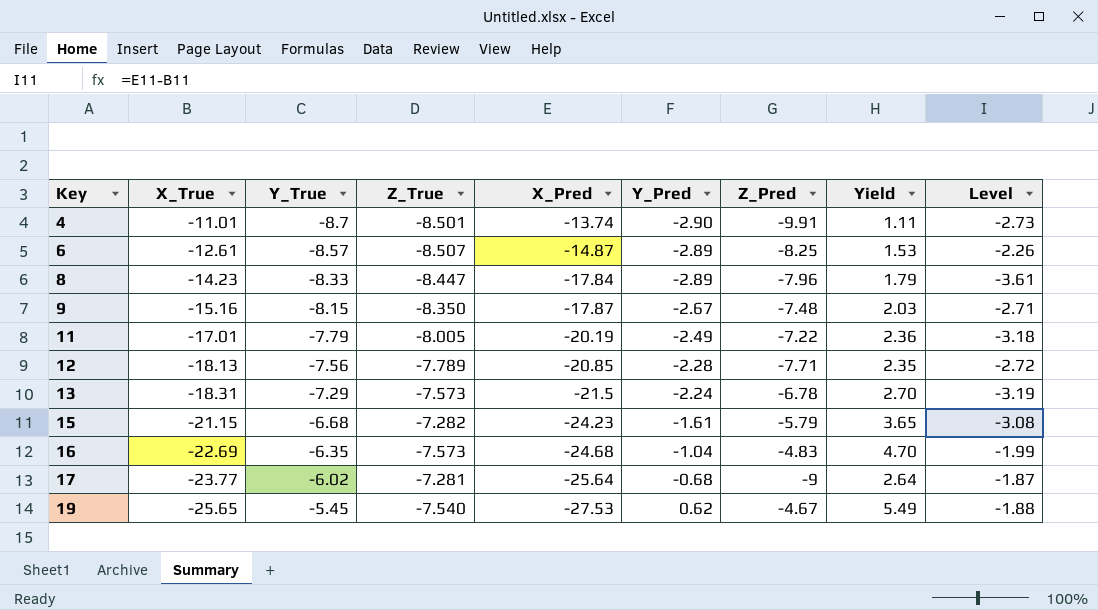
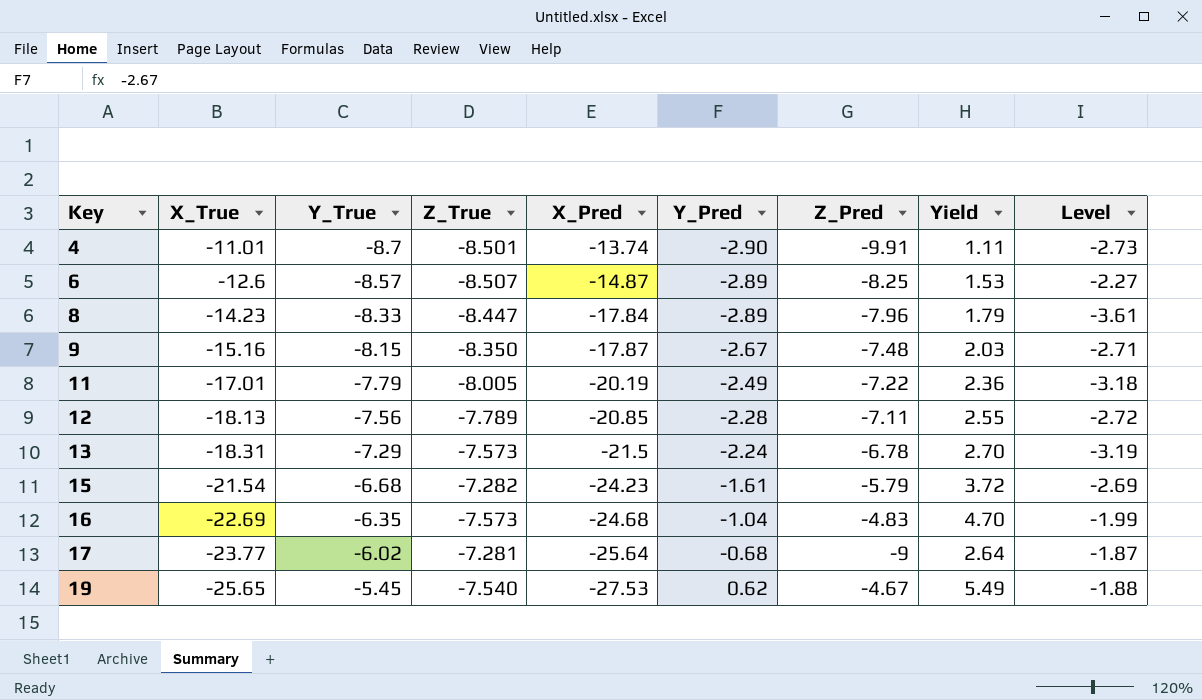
6 | X_True: -12.61 -> -12.6
6 | Level: -2.26 -> -2.27
12 | Z_Pred: -7.71 -> -7.11
12 | Yield: 2.35 -> 2.55
15 | X_True: -21.15 -> -21.54
15 | Yield: 3.65 -> 3.72
15 | Level: -3.08 -> -2.69

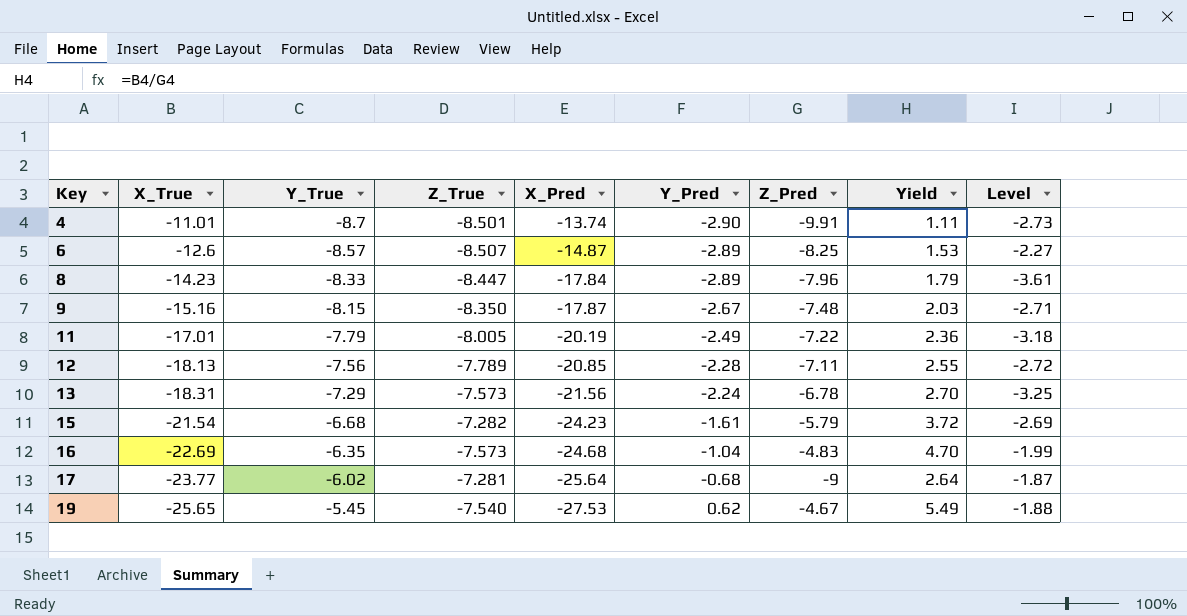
13 | X_Pred: -21.5 -> -21.56
13 | Level: -3.19 -> -3.25

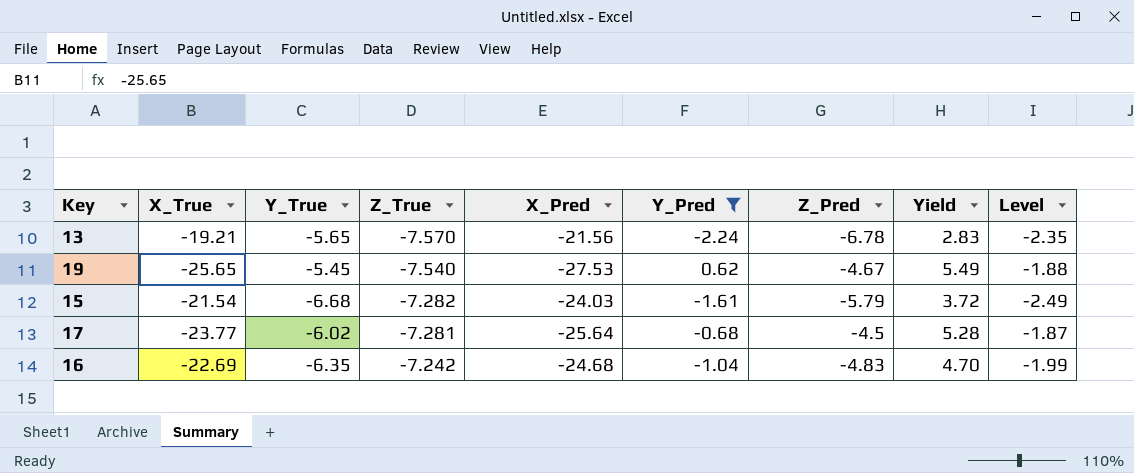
filter: none -> Y_Pred >= -2.24
row order: Key ascending -> Z_True ascending
13 | X_True: -18.31 -> -19.21
13 | Y_True: -7.29 -> -5.65
13 | Z_True: -7.573 -> -7.570
13 | Yield: 2.70 -> 2.83
13 | Level: -3.25 -> -2.35
15 | X_Pred: -24.23 -> -24.03
15 | Level: -2.69 -> -2.49
17 | Z_Pred: -9 -> -4.5
17 | Yield: 2.64 -> 5.28
16 | Z_True: -7.573 -> -7.242

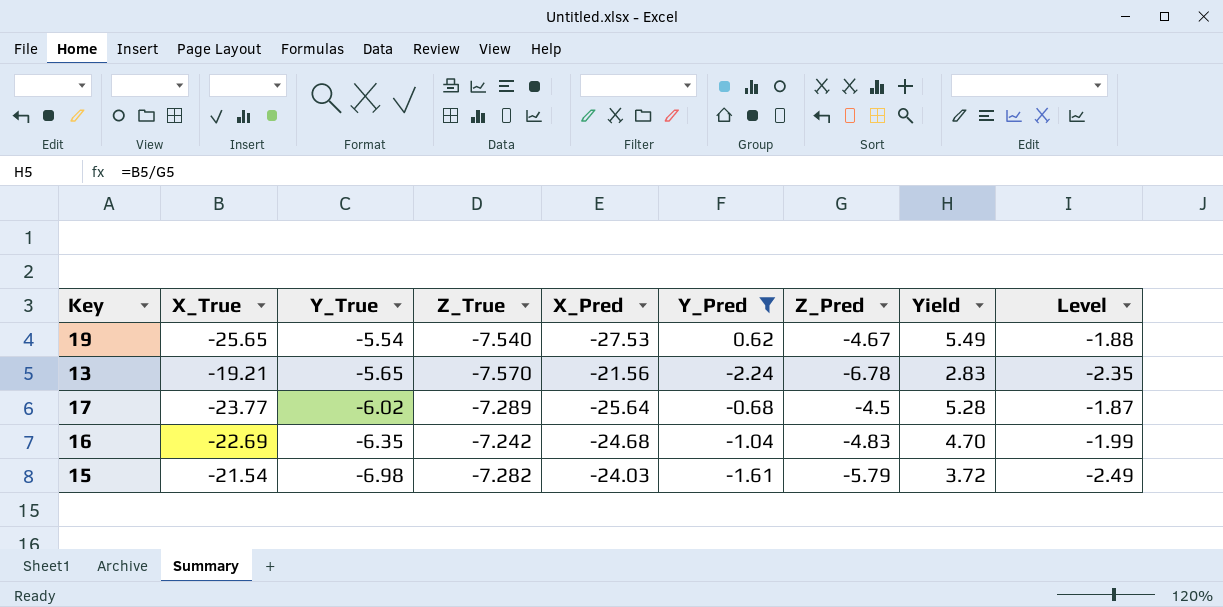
row order: Z_True ascending -> Y_True descending
19 | Y_True: -5.45 -> -5.54
17 | Z_True: -7.281 -> -7.289
15 | Y_True: -6.68 -> -6.98

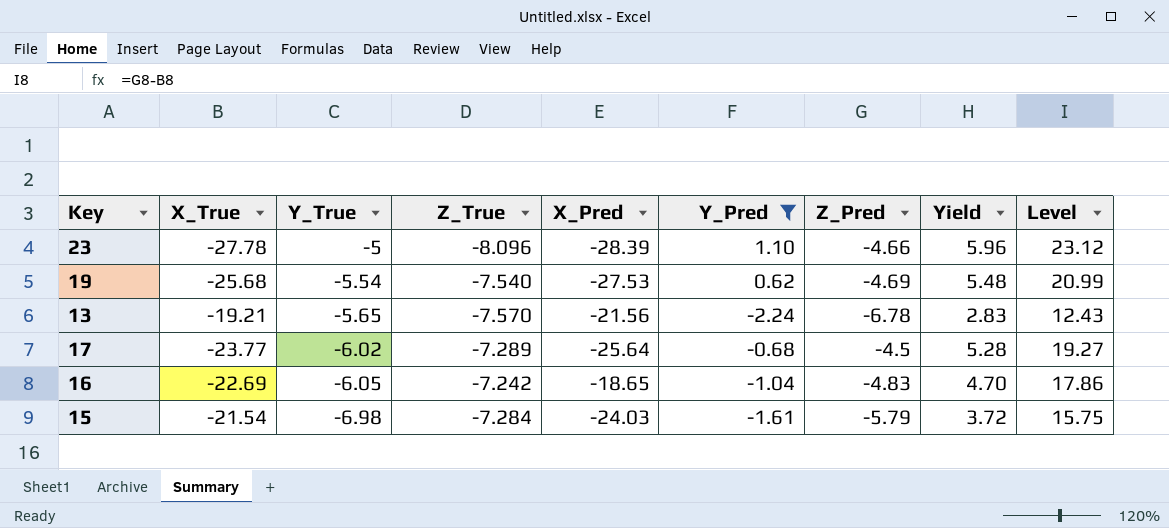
column Level | formula: [X_Pred] - [X_True] -> [Z_Pred] - [X_True]
row 23: none -> -27.78 | -5 | -8.096 | -28.39 | 1.10 | -4.66 | 5.96 | 23.12
19 | X_True: -25.65 -> -25.68
19 | Z_Pred: -4.67 -> -4.69
19 | Yield: 5.49 -> 5.48
16 | Y_True: -6.35 -> -6.05
16 | X_Pred: -24.68 -> -18.65
15 | Z_True: -7.282 -> -7.284

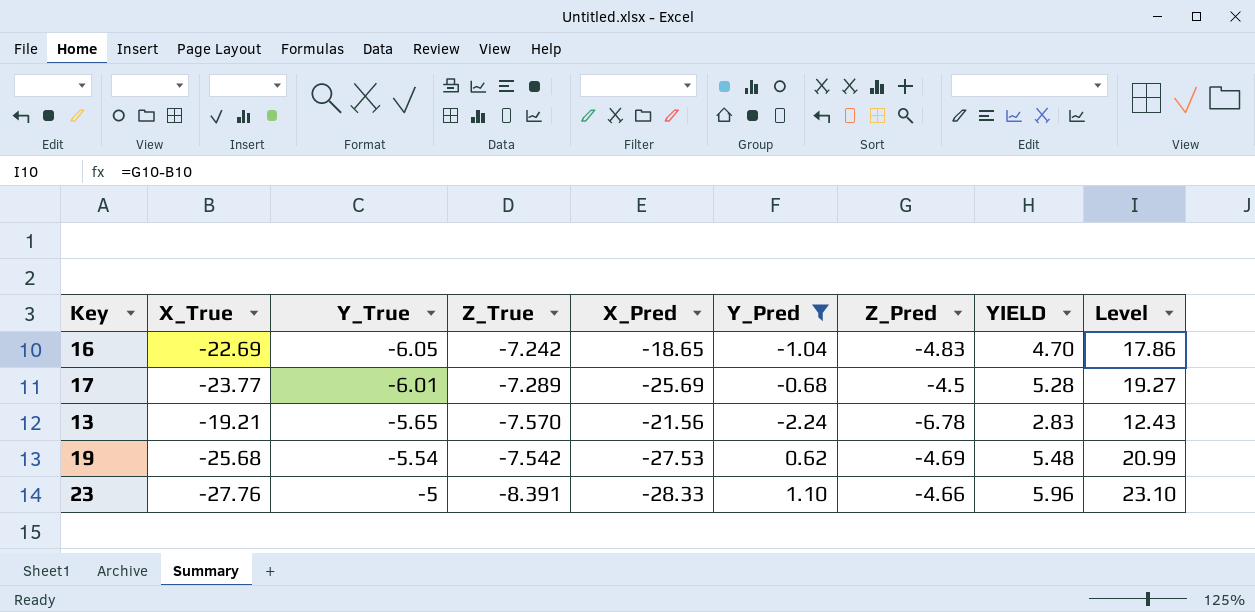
row order: Y_True descending -> Y_True ascending
column name: Yield -> YIELD
row 15: -21.54 | -6.98 | -7.284 | -24.03 | -1.61 | -5.79 | 3.72 | 15.75 -> none
17 | Y_True: -6.02 -> -6.01
17 | X_Pred: -25.64 -> -25.69
19 | Z_True: -7.540 -> -7.542
23 | X_True: -27.78 -> -27.76
23 | Z_True: -8.096 -> -8.391
23 | X_Pred: -28.39 -> -28.33
23 | Level: 23.12 -> 23.10

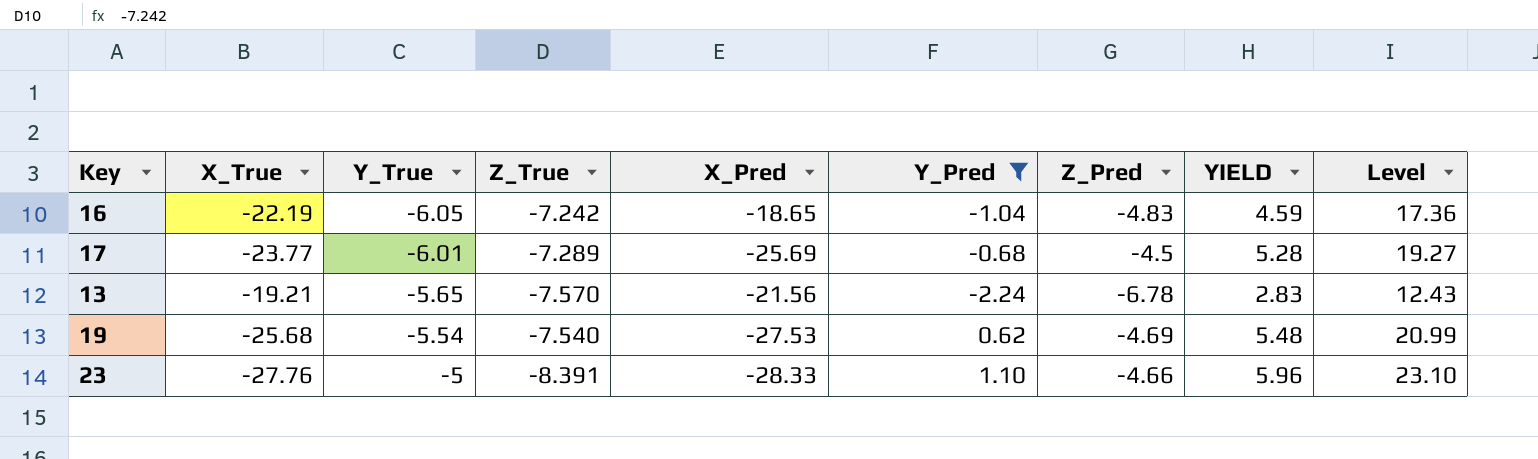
16 | X_True: -22.69 -> -22.19
16 | YIELD: 4.70 -> 4.59
16 | Level: 17.86 -> 17.36
19 | Z_True: -7.542 -> -7.540

